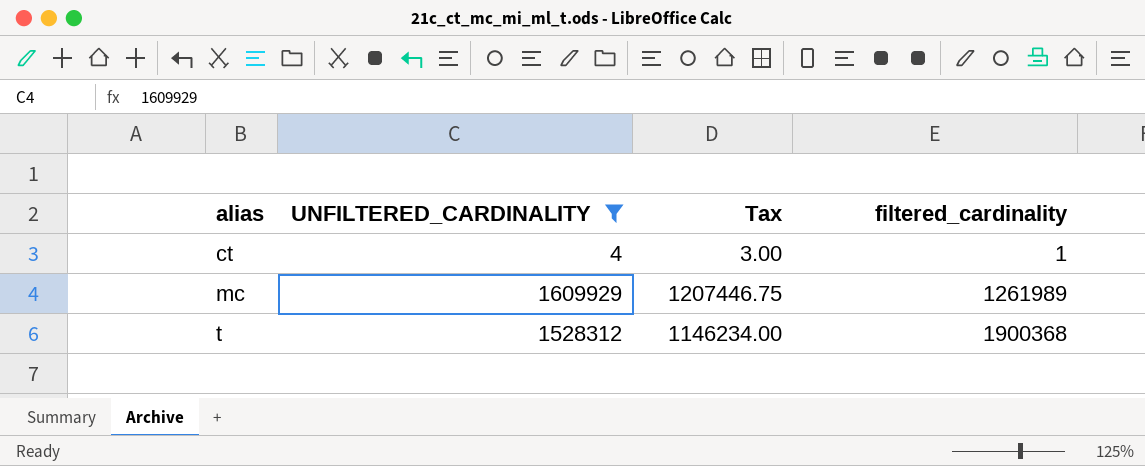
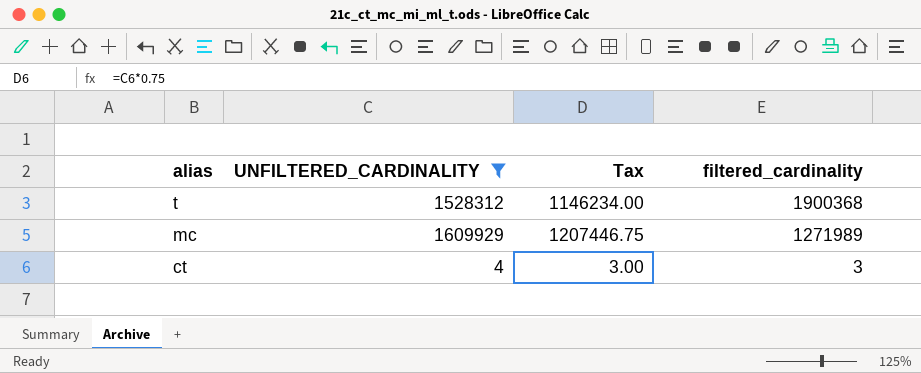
row order: alias ascending -> alias descending
mc | filtered_cardinality: 1261989 -> 1271989
ct | filtered_cardinality: 1 -> 3

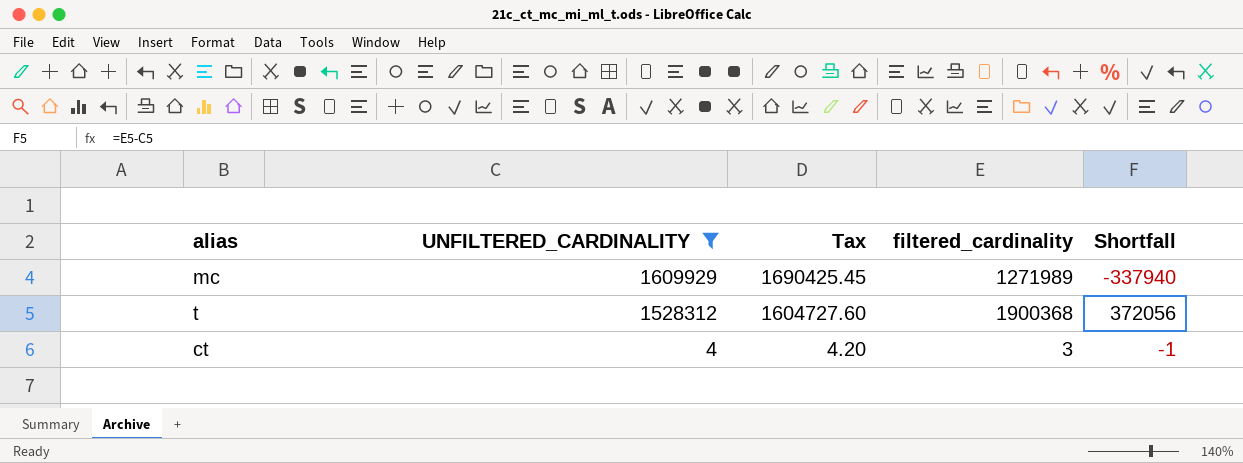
row order: alias descending -> UNFILTERED_CARDINALITY descending
column Tax | formula: [UNFILTERED_CARDINALITY] * 0.75 -> [UNFILTERED_CARDINALITY] * 1.05
column Shortfall | formula: none -> [filtered_cardinality] - [UNFILTERED_CARDINALITY]

